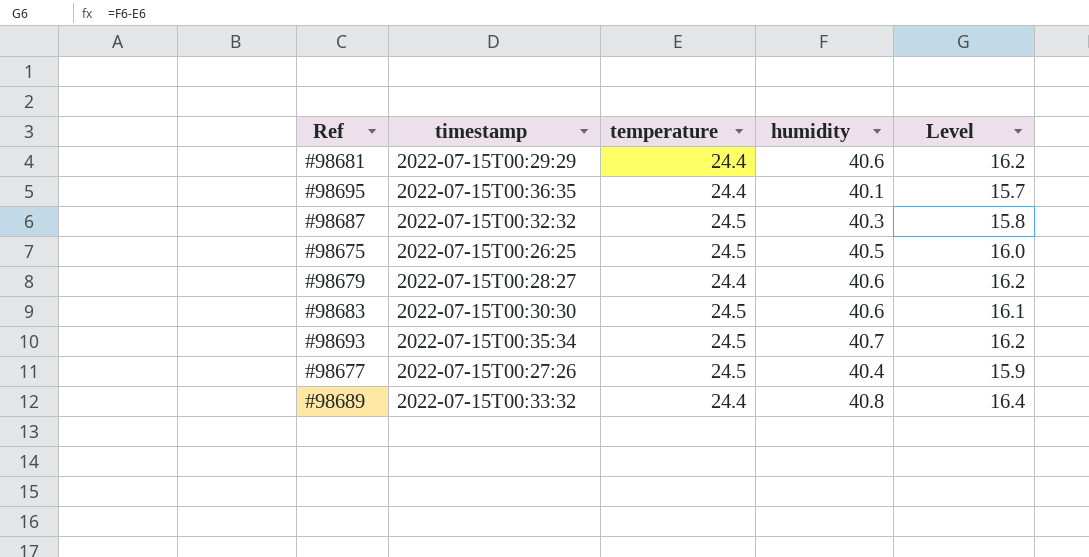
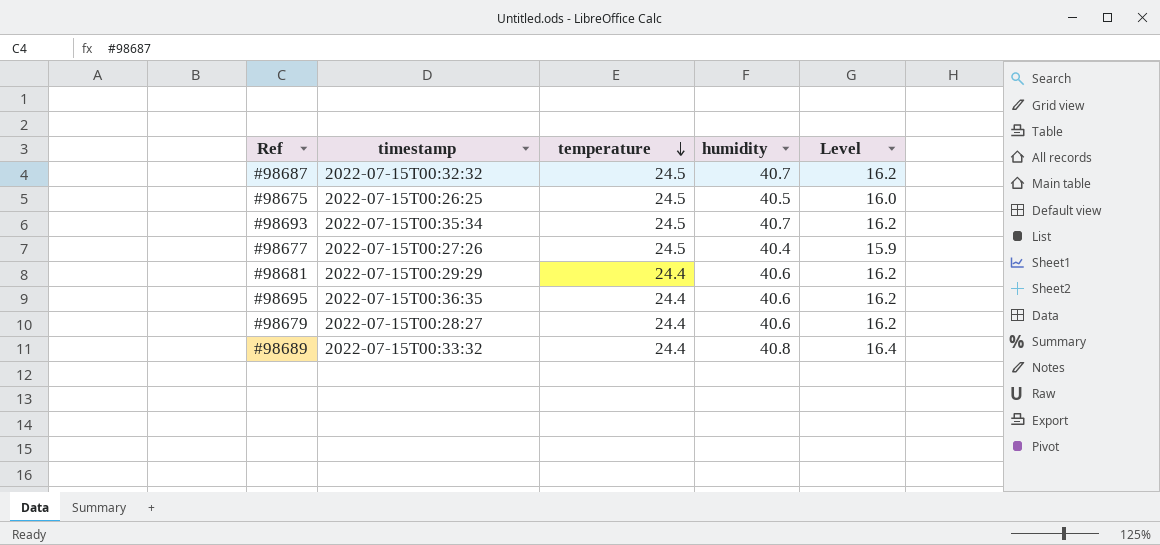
row order: none -> temperature descending
row #98683: 2022-07-15T00:30:30 | 24.5 | 40.6 | 16.1 -> none
#98687 | humidity: 40.3 -> 40.7
#98687 | Level: 15.8 -> 16.2
#98695 | humidity: 40.1 -> 40.6
#98695 | Level: 15.7 -> 16.2

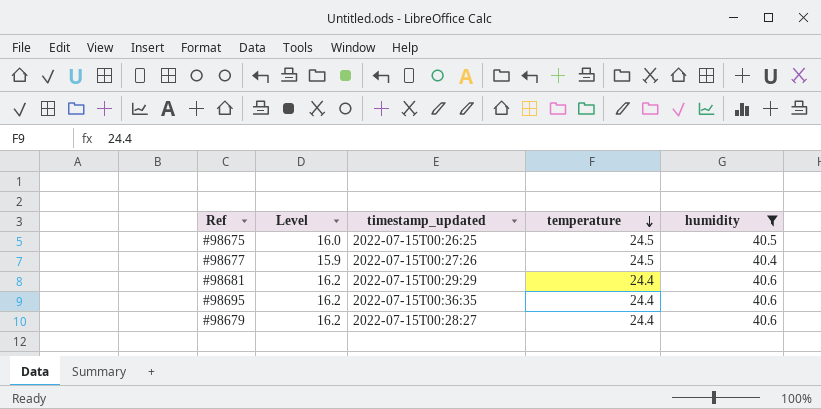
filter: none -> humidity <= 40.6
column Level | position: 5 -> 2
column name: timestamp -> timestamp_updated

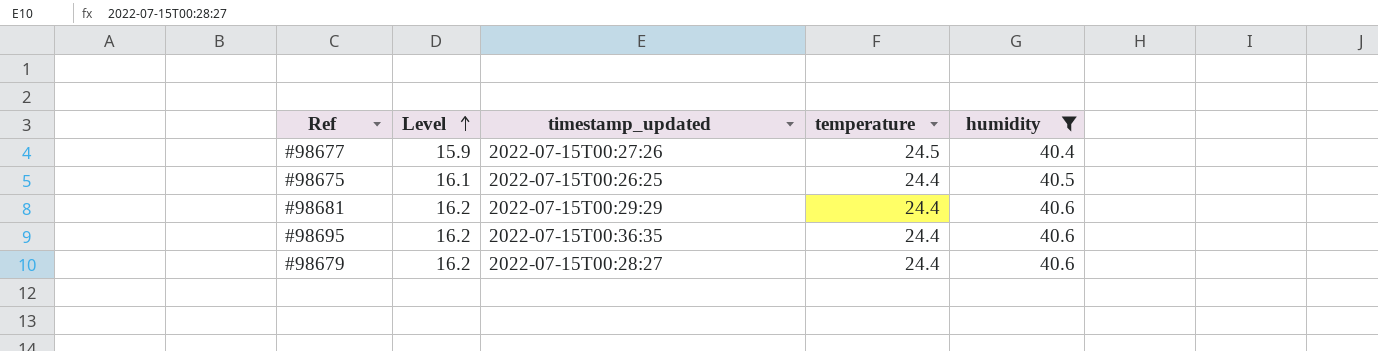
row order: temperature descending -> Level ascending
#98675 | Level: 16.0 -> 16.1
#98675 | temperature: 24.5 -> 24.4

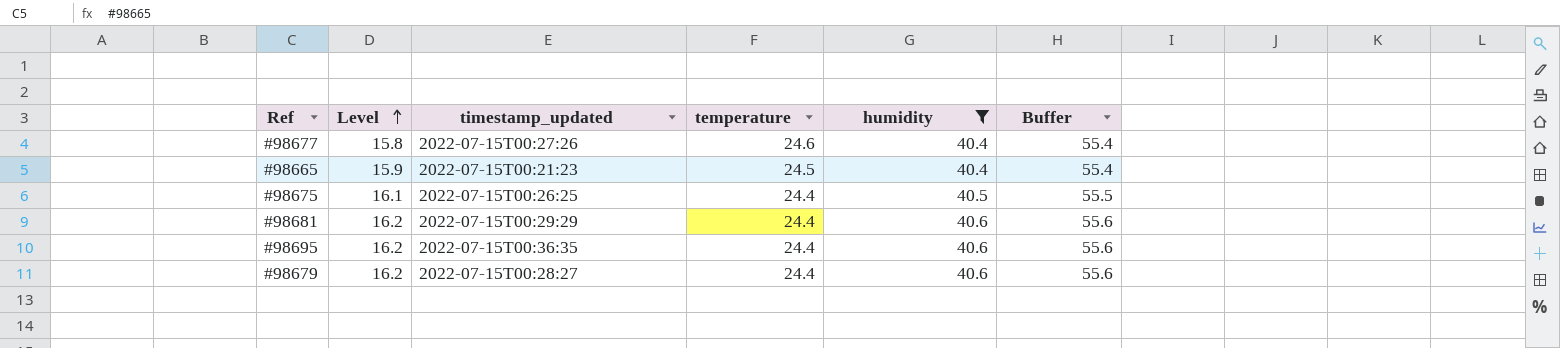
column Buffer | formula: none -> [humidity] + 15
#98677 | Level: 15.9 -> 15.8
#98677 | temperature: 24.5 -> 24.6
row #98665: none -> 15.9 | 2022-07-15T00:21:23 | 24.5 | 40.4 | 55.4

